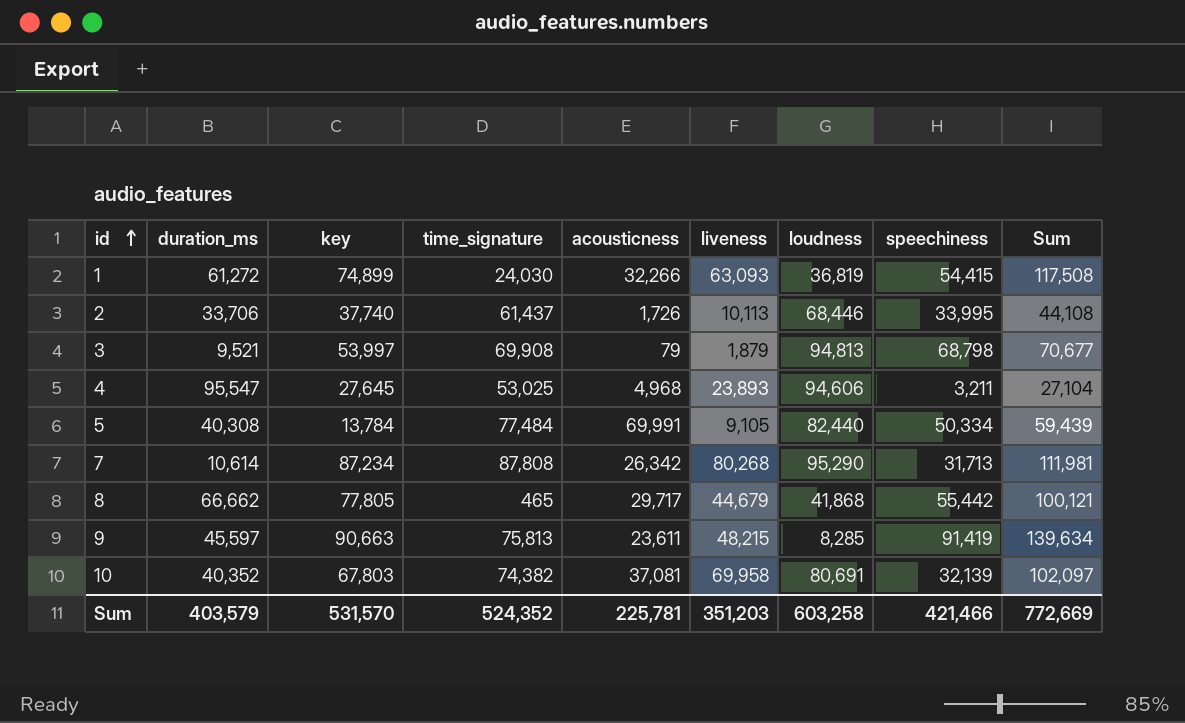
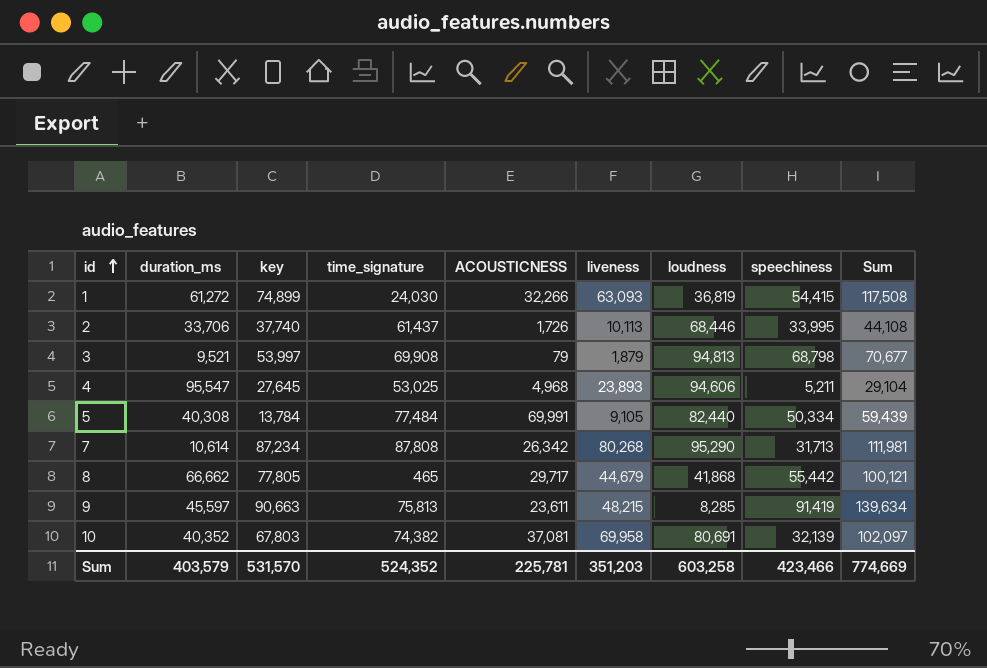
column name: acousticness -> ACOUSTICNESS
4 | speechiness: 3,211 -> 5,211
4 | Sum: 27,104 -> 29,104
Sum | speechiness: 421,466 -> 423,466
Sum | Sum: 772,669 -> 774,669

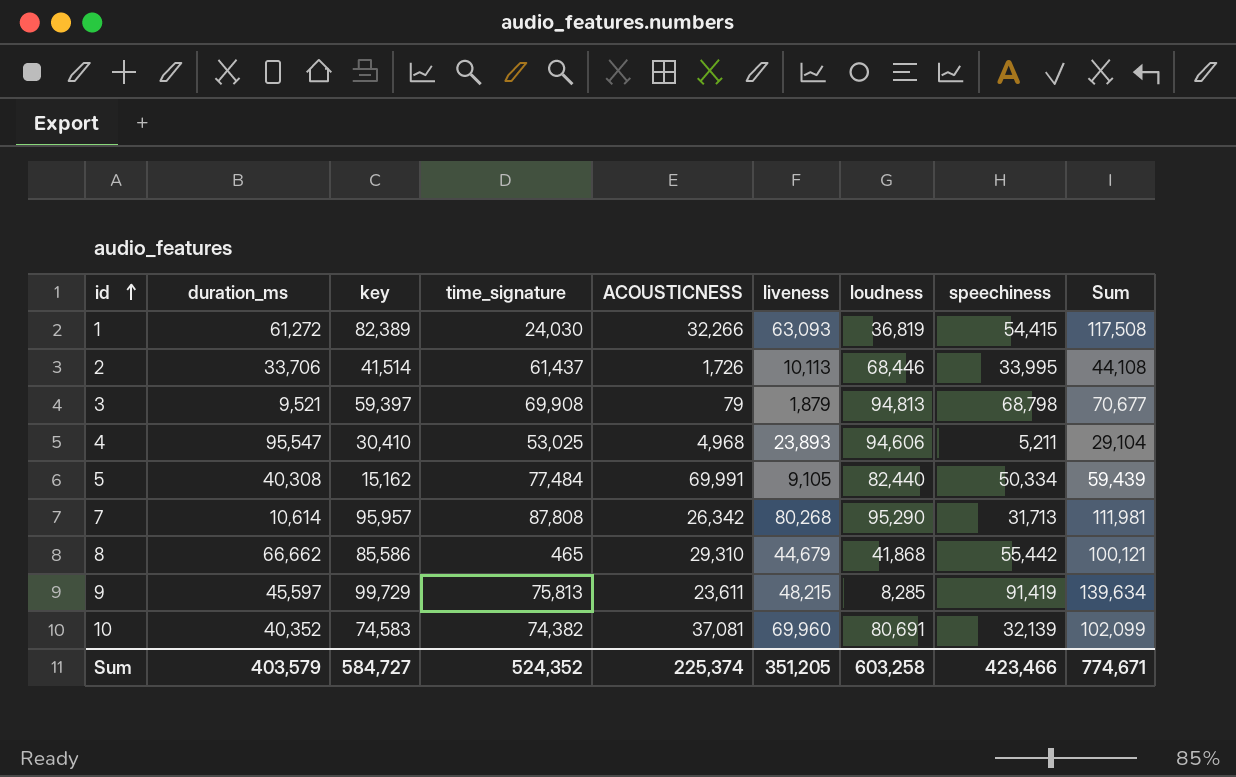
1 | key: 74,899 -> 82,389
2 | key: 37,740 -> 41,514
3 | key: 53,997 -> 59,397
4 | key: 27,645 -> 30,410
5 | key: 13,784 -> 15,162
7 | key: 87,234 -> 95,957
8 | key: 77,805 -> 85,586
8 | ACOUSTICNESS: 29,717 -> 29,310
9 | key: 90,663 -> 99,729
10 | key: 67,803 -> 74,583
10 | liveness: 69,958 -> 69,960
10 | Sum: 102,097 -> 102,099
Sum | key: 531,570 -> 584,727
Sum | ACOUSTICNESS: 225,781 -> 225,374
Sum | liveness: 351,203 -> 351,205
Sum | Sum: 774,669 -> 774,671

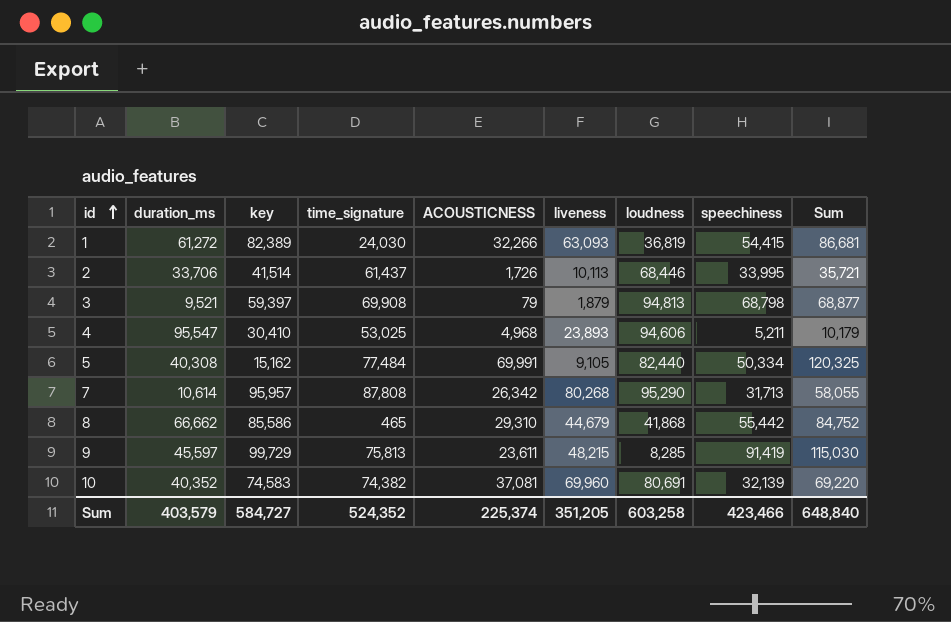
column Sum | formula: [liveness] + [speechiness] -> [ACOUSTICNESS] + [speechiness]
Sum | Sum: 774,671 -> 648,840

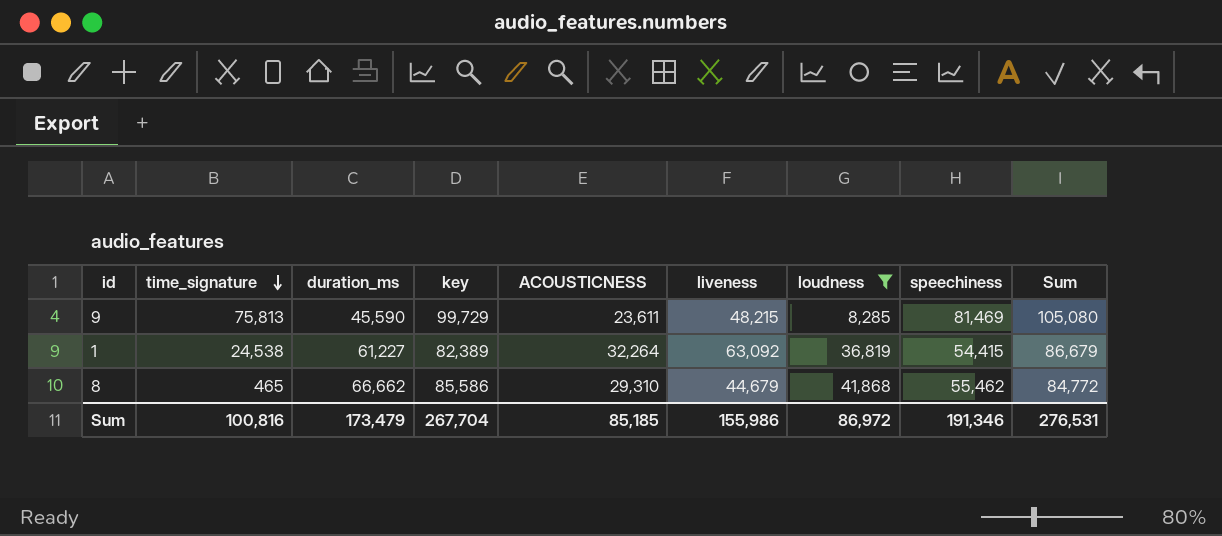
filter: none -> loudness <= 41,868
row order: id ascending -> time_signature descending
column time_signature | position: 4 -> 2
9 | duration_ms: 45,597 -> 45,590
9 | speechiness: 91,419 -> 81,469
9 | Sum: 115,030 -> 105,080
1 | time_signature: 24,030 -> 24,538
1 | duration_ms: 61,272 -> 61,227
1 | ACOUSTICNESS: 32,266 -> 32,264
1 | liveness: 63,093 -> 63,092
1 | Sum: 86,681 -> 86,679
8 | speechiness: 55,442 -> 55,462
8 | Sum: 84,752 -> 84,772
Sum | time_signature: 524,352 -> 100,816
Sum | duration_ms: 403,579 -> 173,479
Sum | key: 584,727 -> 267,704
Sum | ACOUSTICNESS: 225,374 -> 85,185
Sum | liveness: 351,205 -> 155,986
Sum | loudness: 603,258 -> 86,972
Sum | speechiness: 423,466 -> 191,346
Sum | Sum: 648,840 -> 276,531

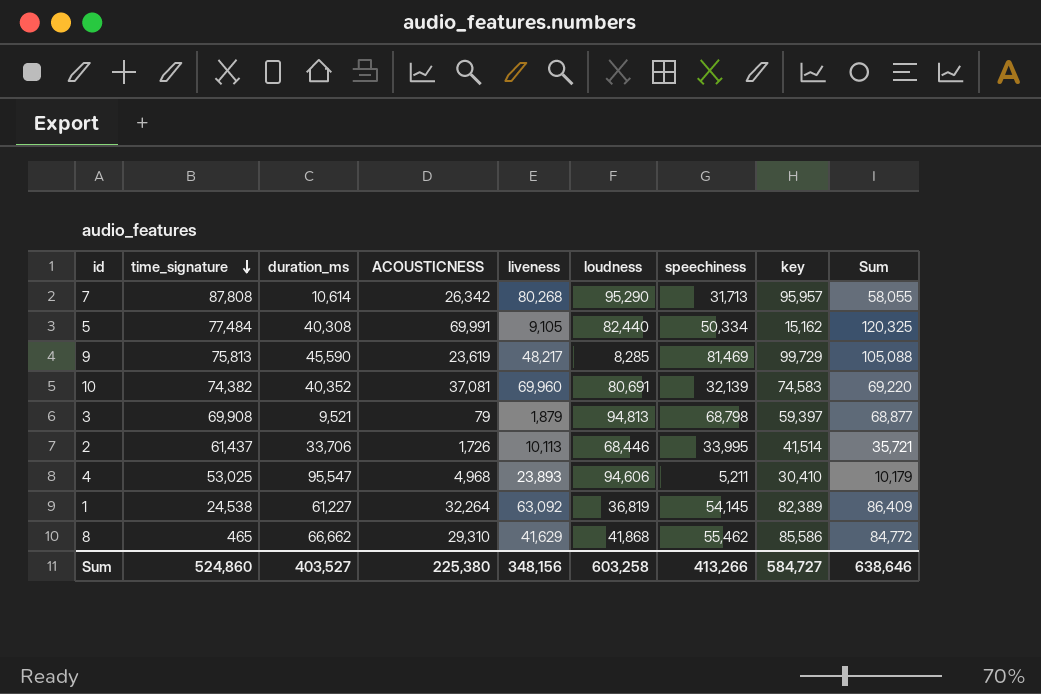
filter: loudness <= 41,868 -> none
column key | position: 4 -> 8
9 | ACOUSTICNESS: 23,611 -> 23,619
9 | liveness: 48,215 -> 48,217
9 | Sum: 105,080 -> 105,088
1 | speechiness: 54,415 -> 54,145
1 | Sum: 86,679 -> 86,409
8 | liveness: 44,679 -> 41,629
Sum | time_signature: 100,816 -> 524,860
Sum | duration_ms: 173,479 -> 403,527
Sum | ACOUSTICNESS: 85,185 -> 225,380
Sum | liveness: 155,986 -> 348,156
Sum | loudness: 86,972 -> 603,258
Sum | speechiness: 191,346 -> 413,266
Sum | key: 267,704 -> 584,727
Sum | Sum: 276,531 -> 638,646

